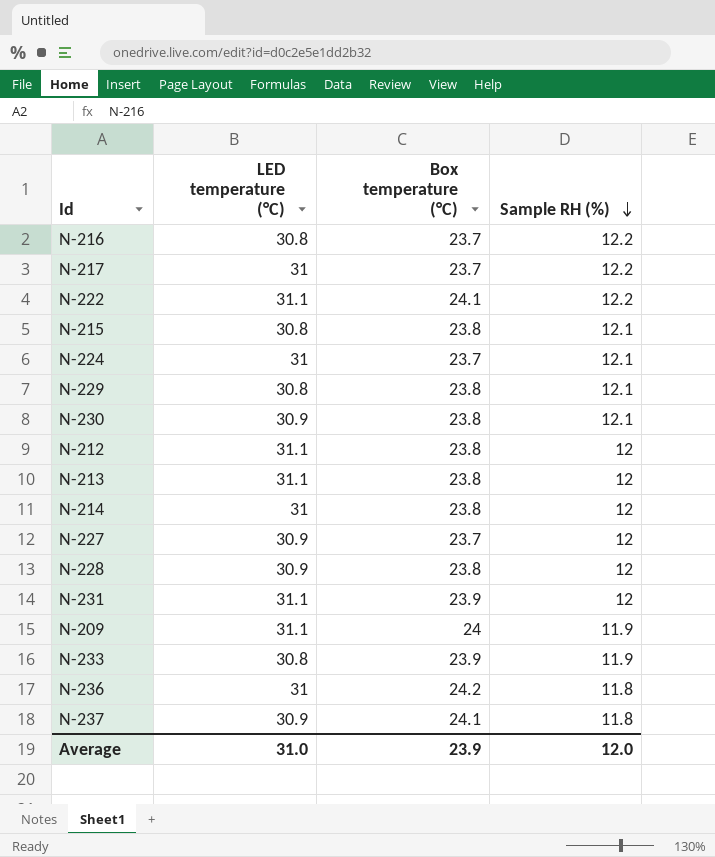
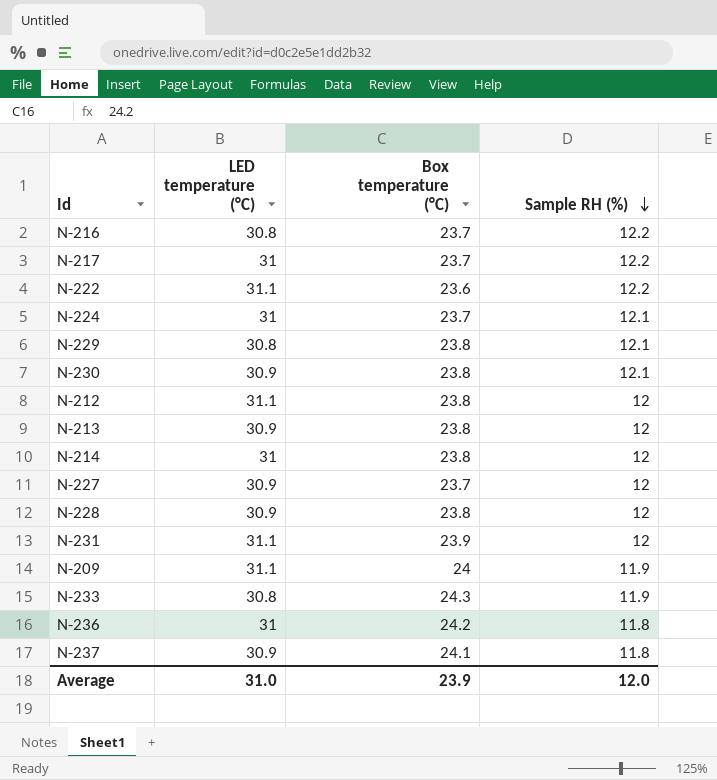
row N-215: 30.8 | 23.8 | 12.1 -> none
N-222 | Box temperature (°C): 24.1 -> 23.6
N-213 | LED temperature (°C): 31.1 -> 30.9
N-233 | Box temperature (°C): 23.9 -> 24.3

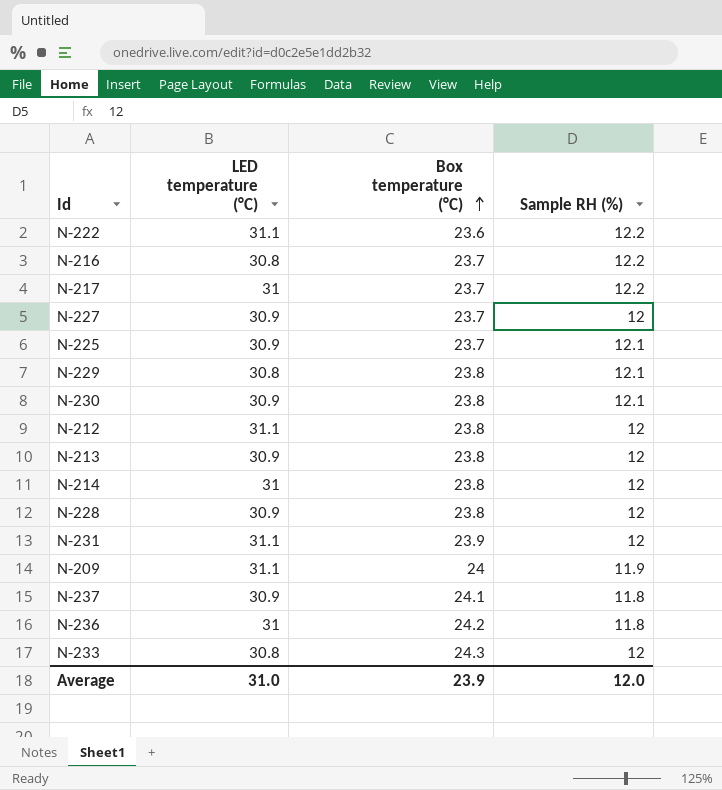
row order: Sample RH (%) descending -> Box temperature (°C) ascending
row N-224: 31 | 23.7 | 12.1 -> none
row N-225: none -> 30.9 | 23.7 | 12.1
N-233 | Sample RH (%): 11.9 -> 12

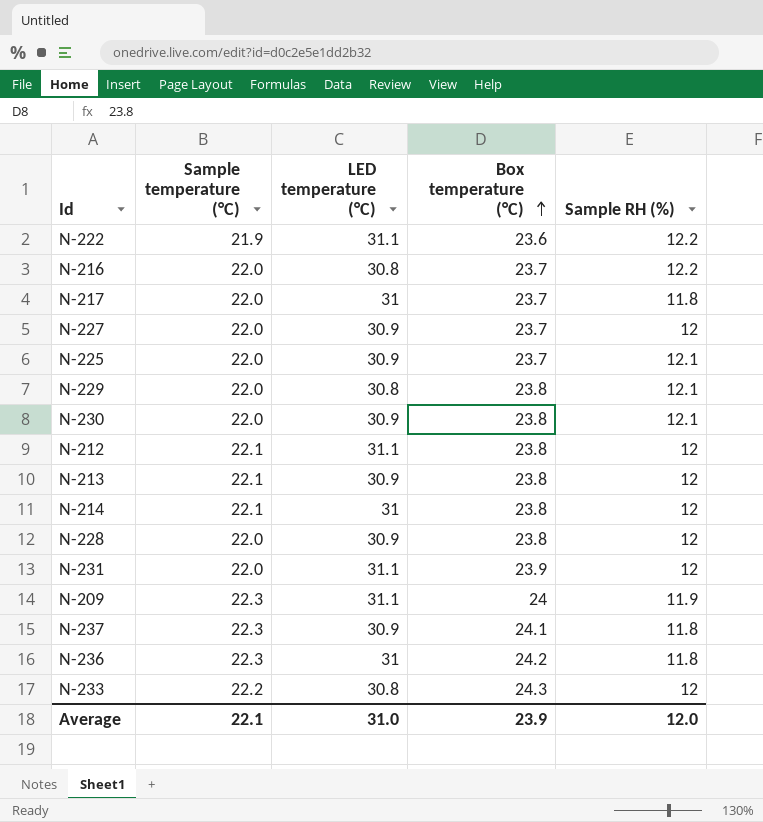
column Sample temperature (°C) | position: none -> 2
N-217 | Sample RH (%): 12.2 -> 11.8

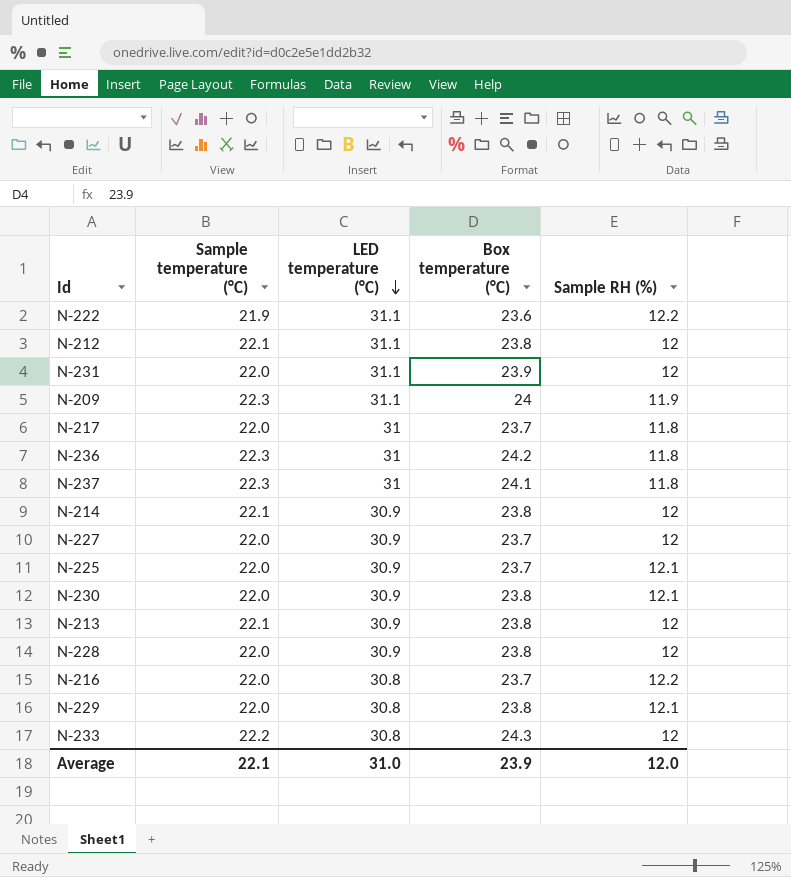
row order: Box temperature (°C) ascending -> LED temperature (°C) descending
N-237 | LED temperature (°C): 30.9 -> 31
N-214 | LED temperature (°C): 31 -> 30.9

